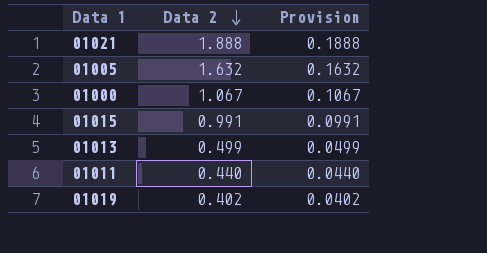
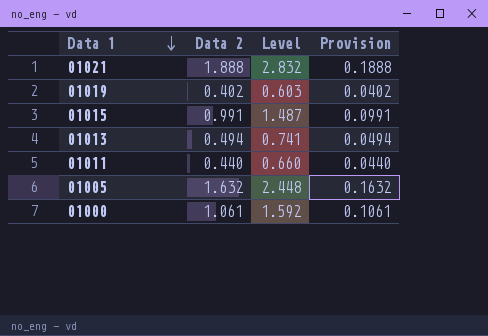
row order: Data 2 descending -> Data 1 descending
column Level | formula: none -> [Data 2] * 1.5
01013 | Data 2: 0.499 -> 0.494
01013 | Provision: 0.0499 -> 0.0494
01000 | Data 2: 1.067 -> 1.061
01000 | Provision: 0.1067 -> 0.1061

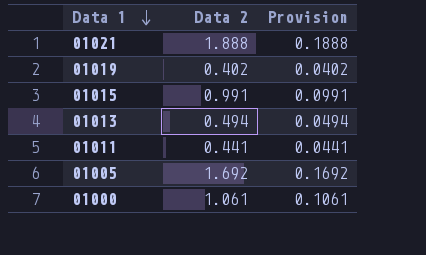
column Level | formula: [Data 2] * 1.5 -> none
01011 | Data 2: 0.440 -> 0.441
01011 | Provision: 0.0440 -> 0.0441
01005 | Data 2: 1.632 -> 1.692
01005 | Provision: 0.1632 -> 0.1692

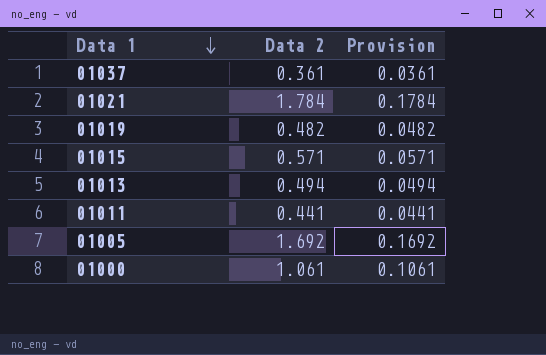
row 01037: none -> 0.361 | 0.0361
01021 | Data 2: 1.888 -> 1.784
01021 | Provision: 0.1888 -> 0.1784
01019 | Data 2: 0.402 -> 0.482
01019 | Provision: 0.0402 -> 0.0482
01015 | Data 2: 0.991 -> 0.571
01015 | Provision: 0.0991 -> 0.0571

